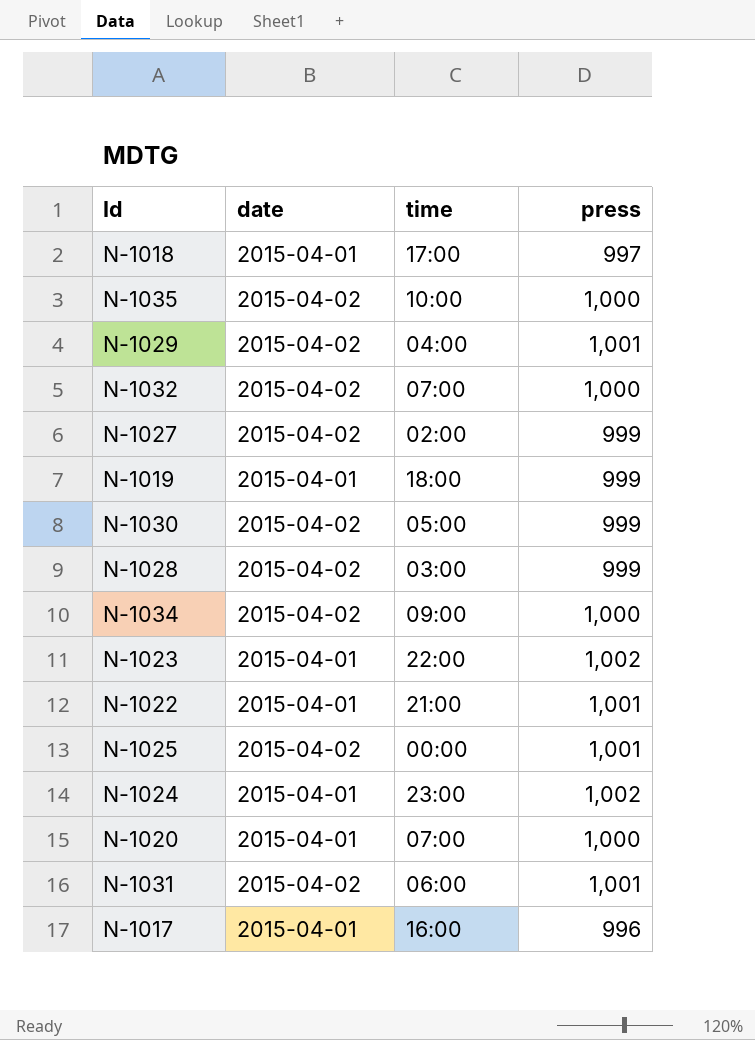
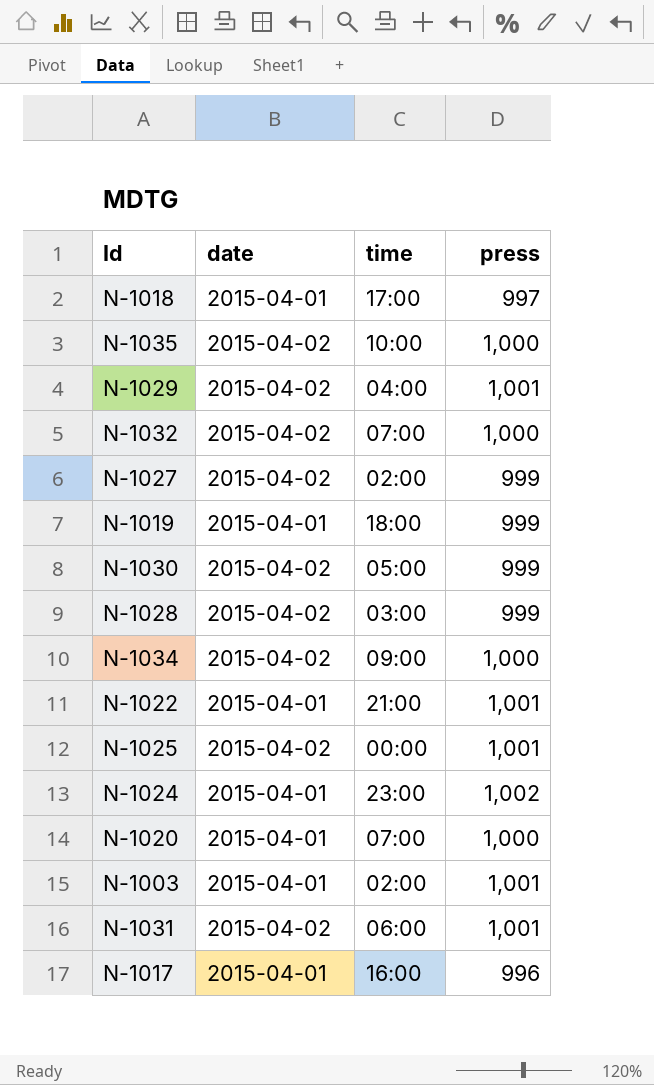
row N-1023: 2015-04-01 | 22:00 | 1,002 -> none
row N-1003: none -> 2015-04-01 | 02:00 | 1,001

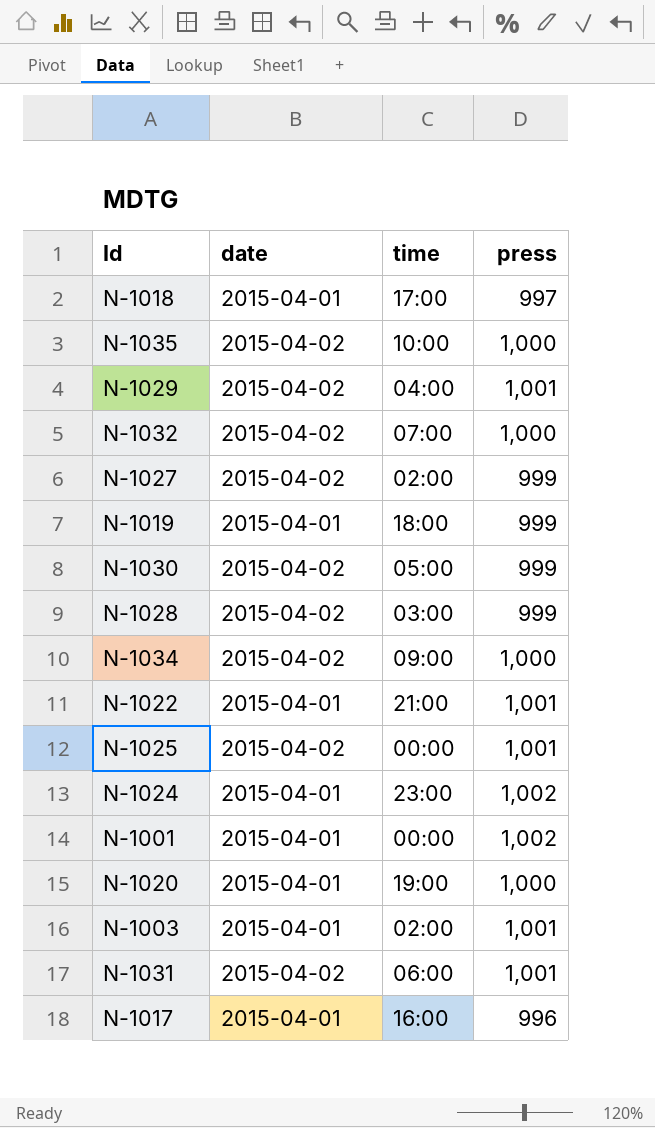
row N-1001: none -> 2015-04-01 | 00:00 | 1,002
N-1020 | time: 07:00 -> 19:00

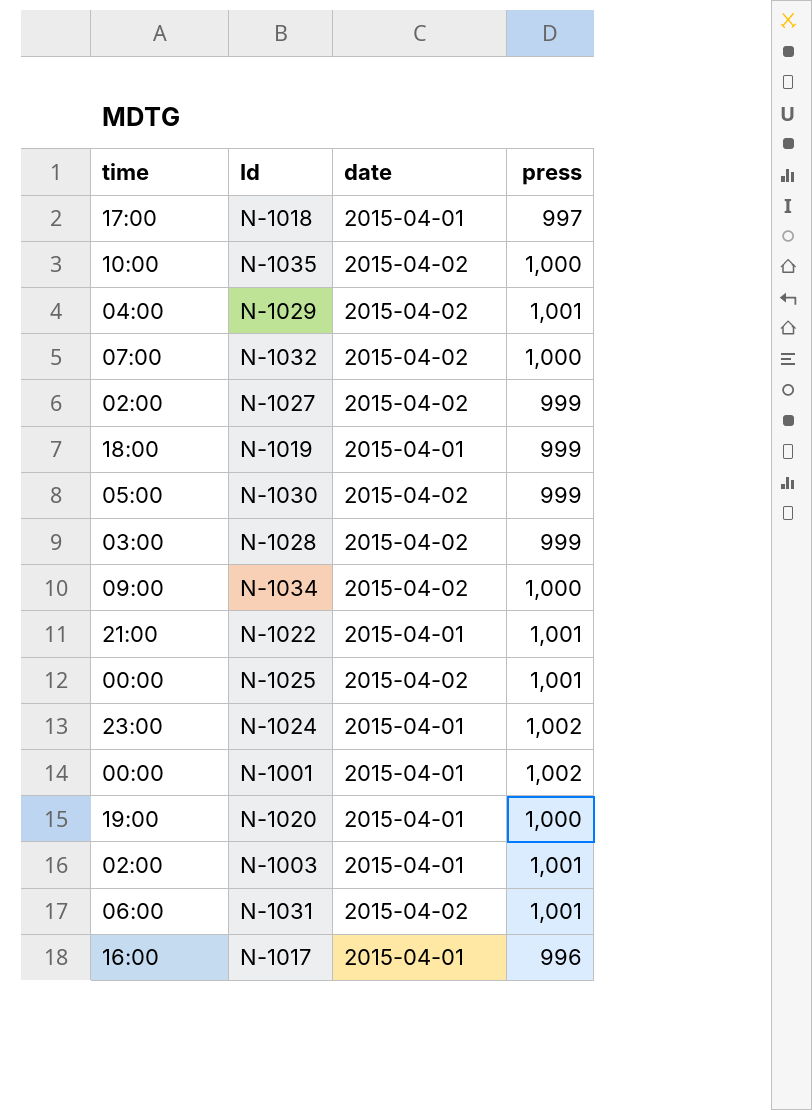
column time | position: 3 -> 1

